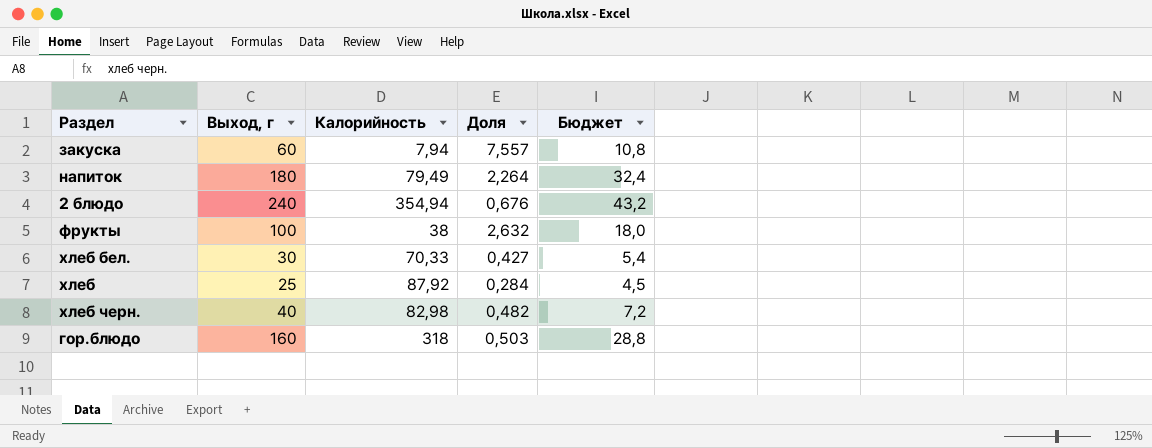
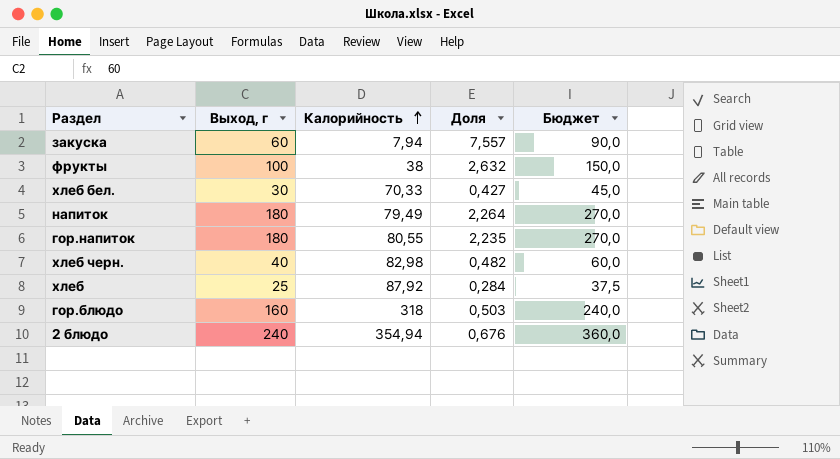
row order: none -> Калорийность ascending
column Бюджет | formula: [Выход, г] * 0,18 -> [Выход, г] * 1,5
row гор.напиток: none -> 180 | 80,55 | 2,235 | 270,0

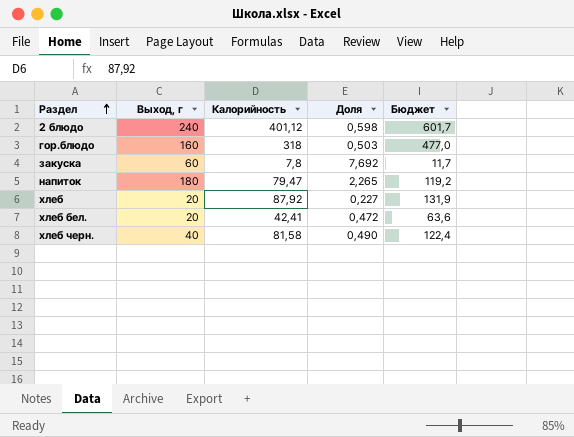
row order: Калорийность ascending -> Раздел ascending
column Бюджет | formula: [Выход, г] * 1,5 -> [Калорийность] * 1,5
row фрукты: 100 | 38 | 2,632 | 150,0 -> none
row гор.напиток: 180 | 80,55 | 2,235 | 270,0 -> none
2 блюдо | Калорийность: 354,94 -> 401,12
2 блюдо | Доля: 0,676 -> 0,598
закуска | Калорийность: 7,94 -> 7,8
закуска | Доля: 7,557 -> 7,692
напиток | Калорийность: 79,49 -> 79,47
напиток | Доля: 2,264 -> 2,265
хлеб | Выход, г: 25 -> 20
хлеб | Доля: 0,284 -> 0,227
хлеб бел. | Выход, г: 30 -> 20
хлеб бел. | Калорийность: 70,33 -> 42,41
хлеб бел. | Доля: 0,427 -> 0,472
хлеб черн. | Калорийность: 82,98 -> 81,58
хлеб черн. | Доля: 0,482 -> 0,490

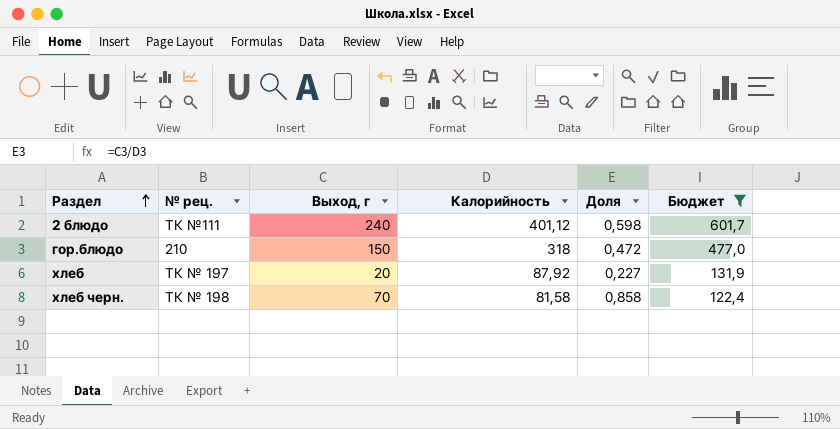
filter: none -> Бюджет >= 122,4
column № рец. | position: none -> 2
гор.блюдо | Выход, г: 160 -> 150
гор.блюдо | Доля: 0,503 -> 0,472
хлеб черн. | Выход, г: 40 -> 70
хлеб черн. | Доля: 0,490 -> 0,858

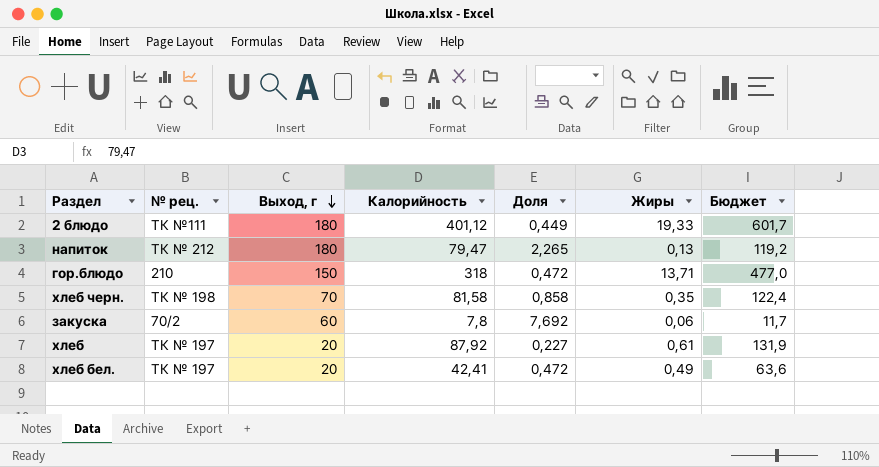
filter: Бюджет >= 122,4 -> none
row order: Раздел ascending -> Выход, г descending
column Жиры | position: none -> 6
2 блюдо | Выход, г: 240 -> 180
2 блюдо | Доля: 0,598 -> 0,449

